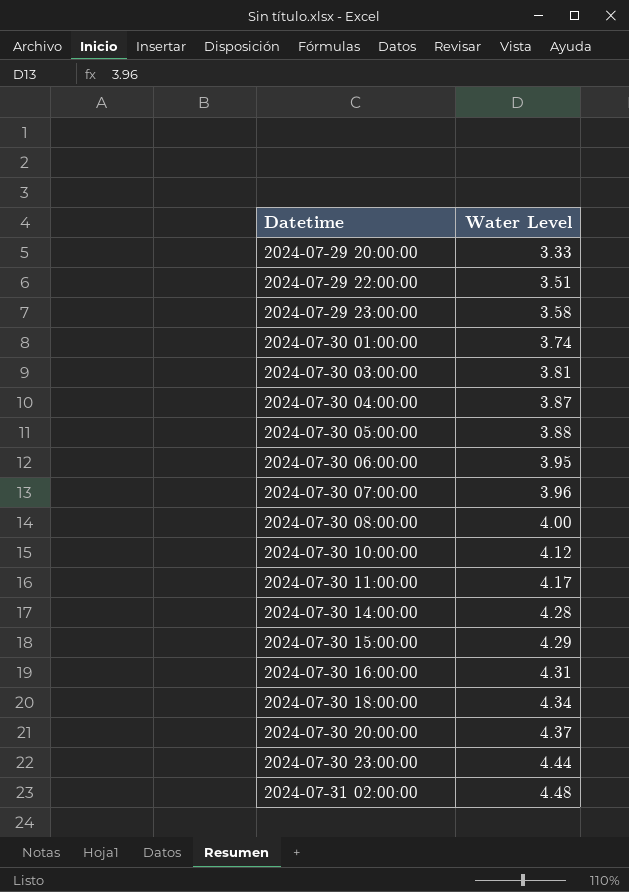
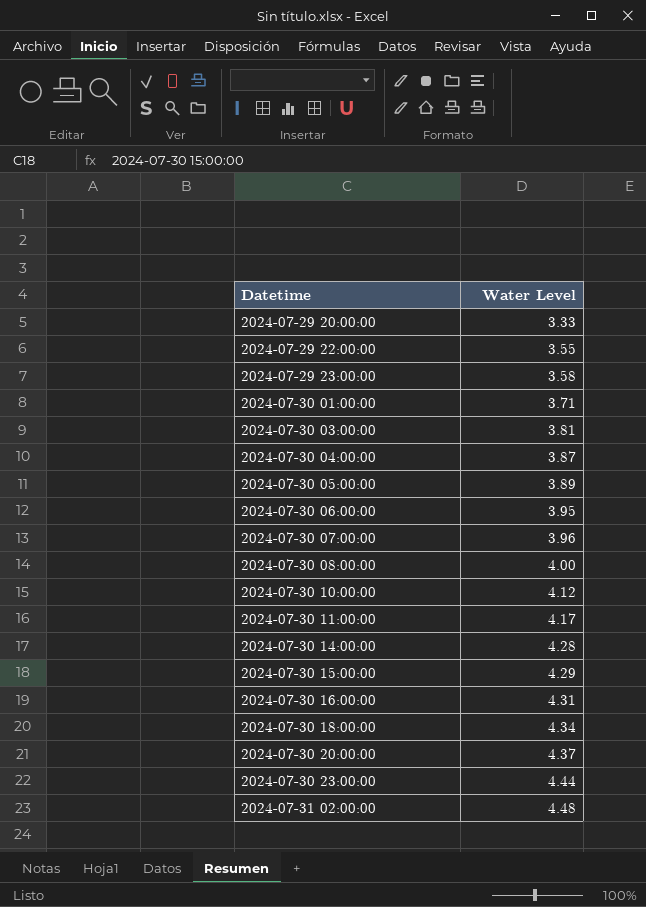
2024-07-29 22:00:00 | Water Level: 3.51 -> 3.55
2024-07-30 01:00:00 | Water Level: 3.74 -> 3.71
2024-07-30 05:00:00 | Water Level: 3.88 -> 3.89

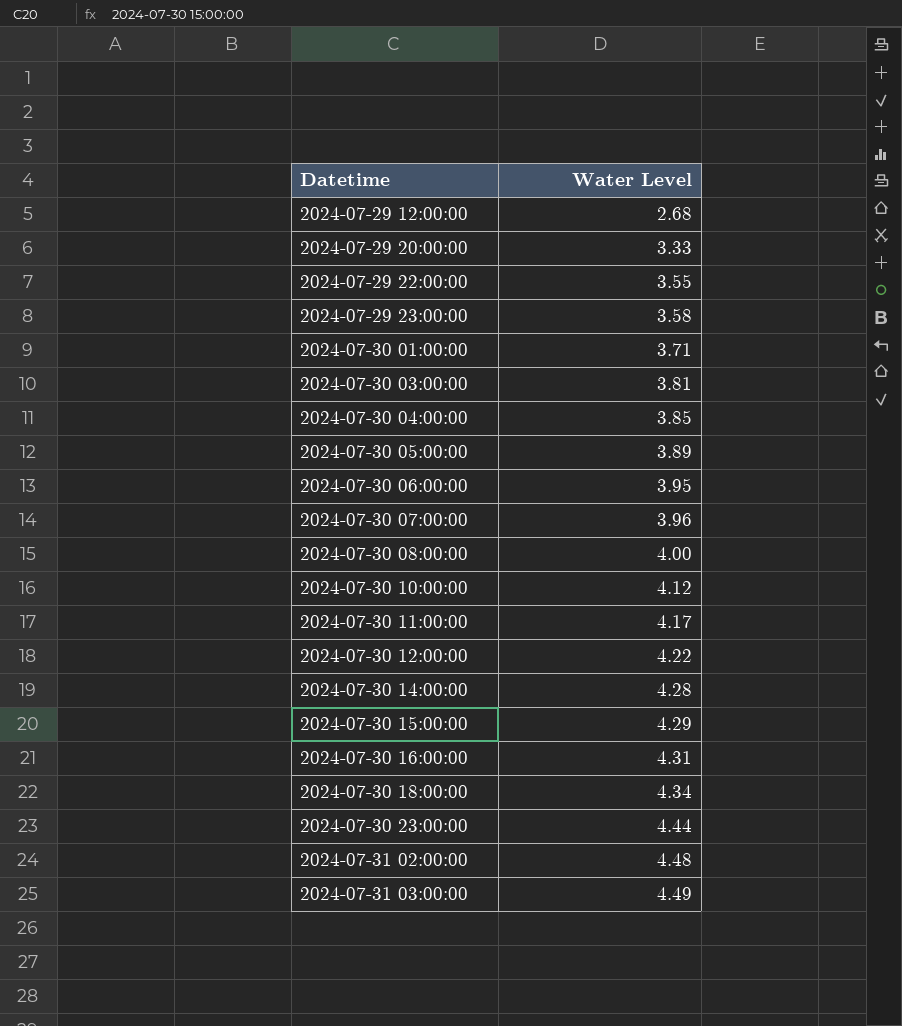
row 2024-07-30 20:00:00: 4.37 -> none
row 2024-07-29 12:00:00: none -> 2.68
2024-07-30 04:00:00 | Water Level: 3.87 -> 3.85
row 2024-07-30 12:00:00: none -> 4.22
row 2024-07-31 03:00:00: none -> 4.49

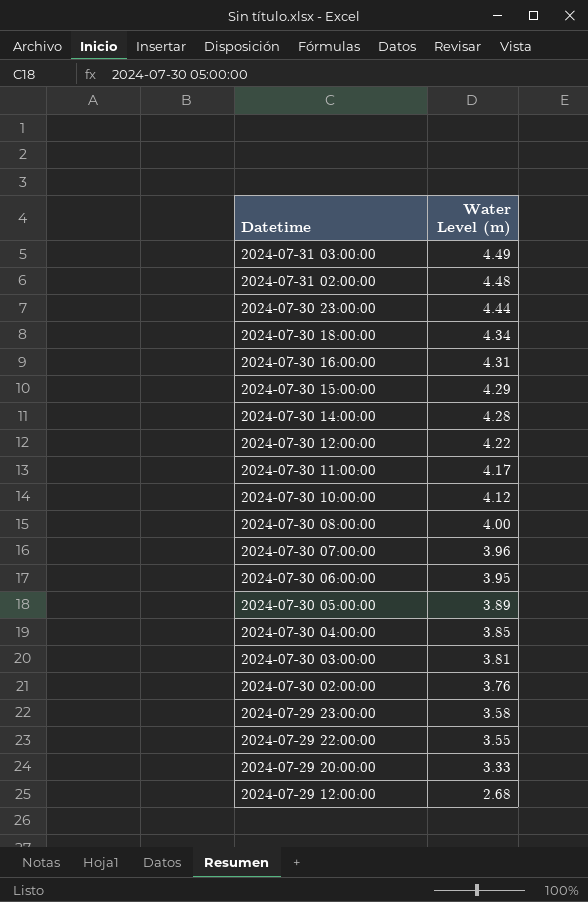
row order: Datetime ascending -> Datetime descending
column name: Water Level -> Water Level (m)
row 2024-07-30 01:00:00: 3.71 -> none
row 2024-07-30 02:00:00: none -> 3.76

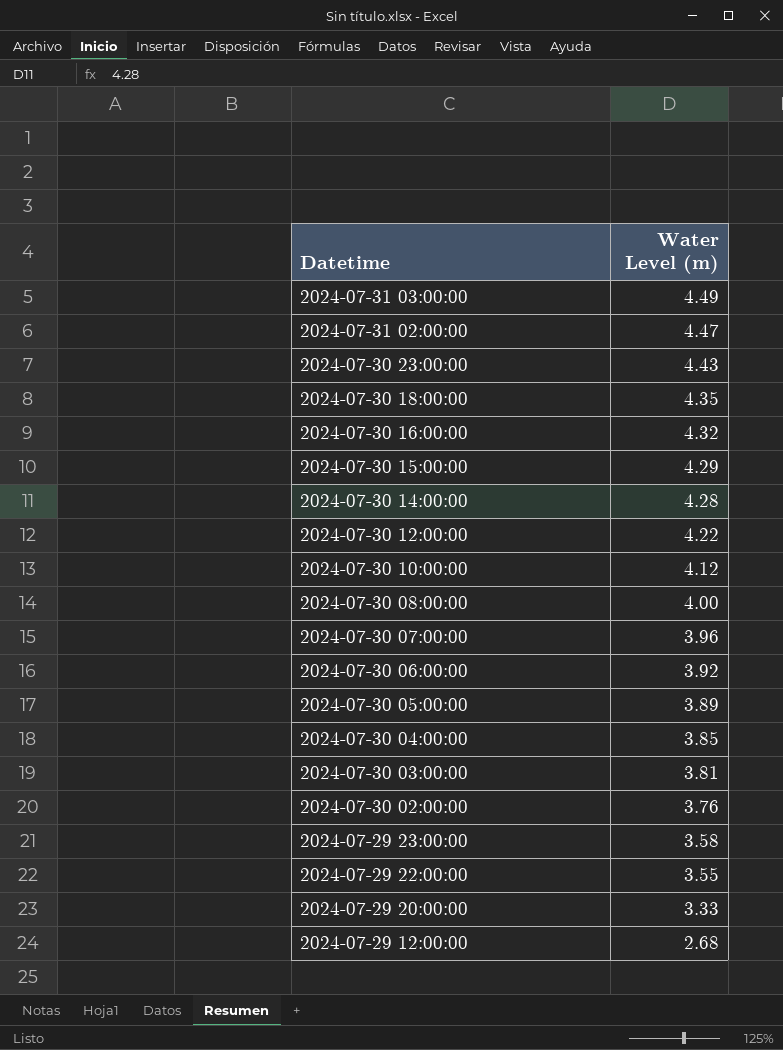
row 2024-07-30 11:00:00: 4.17 -> none
2024-07-31 02:00:00 | Water Level (m): 4.48 -> 4.47
2024-07-30 23:00:00 | Water Level (m): 4.44 -> 4.43
2024-07-30 18:00:00 | Water Level (m): 4.34 -> 4.35
2024-07-30 16:00:00 | Water Level (m): 4.31 -> 4.32
2024-07-30 06:00:00 | Water Level (m): 3.95 -> 3.92

